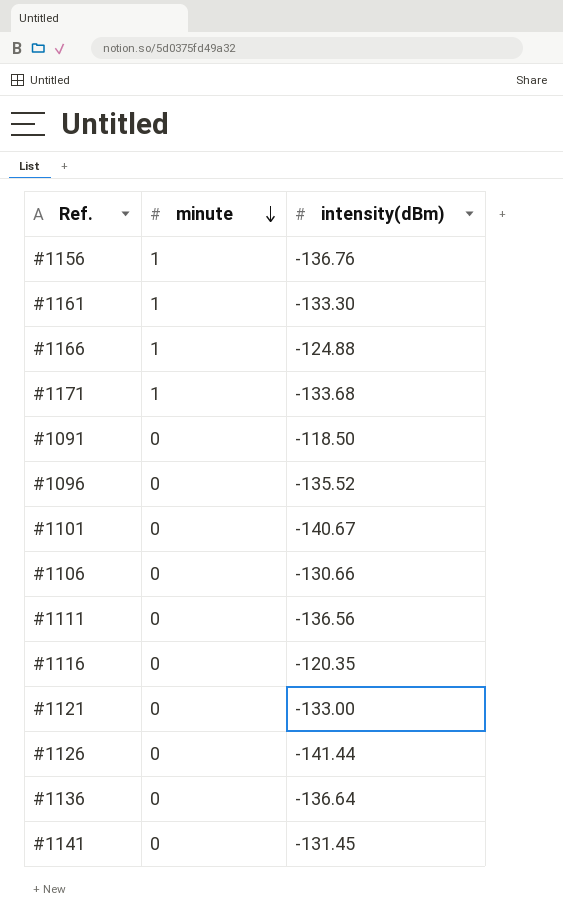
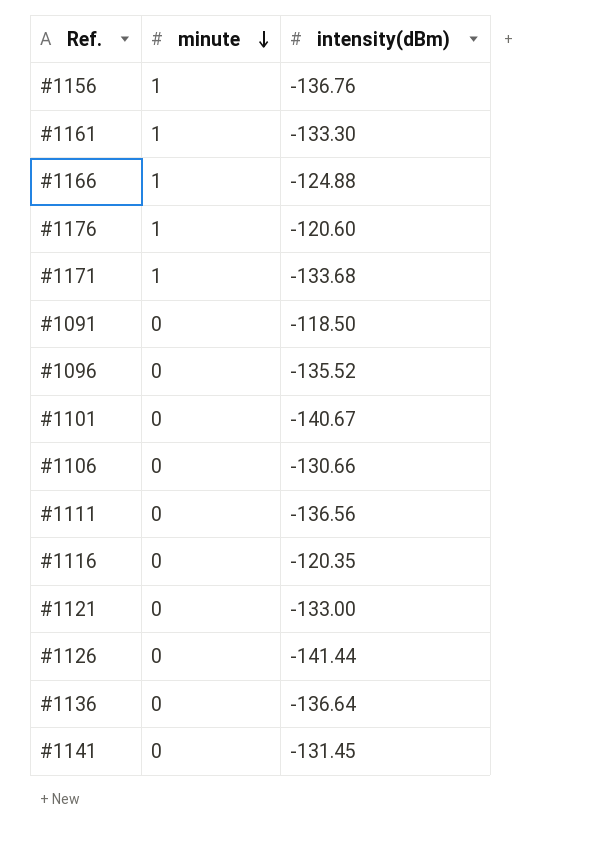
row #1176: none -> 1 | -120.60

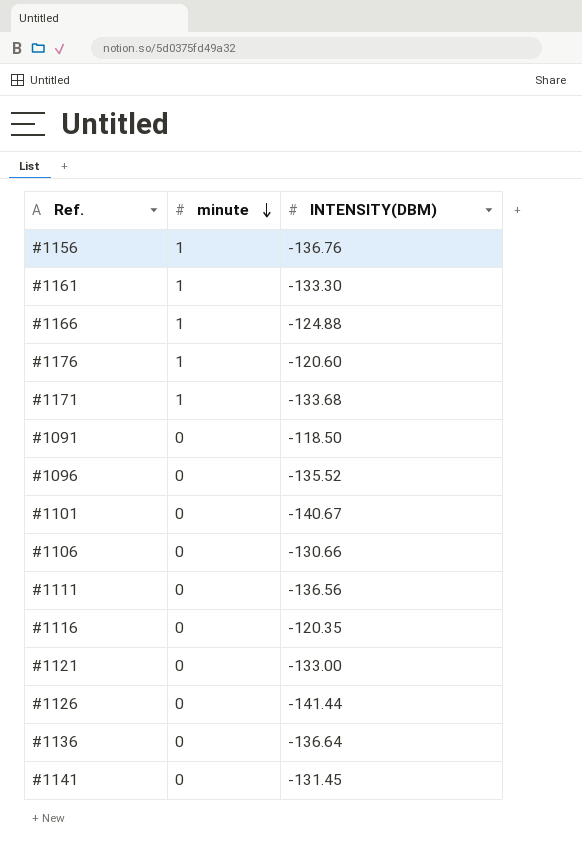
column name: intensity(dBm) -> INTENSITY(DBM)

